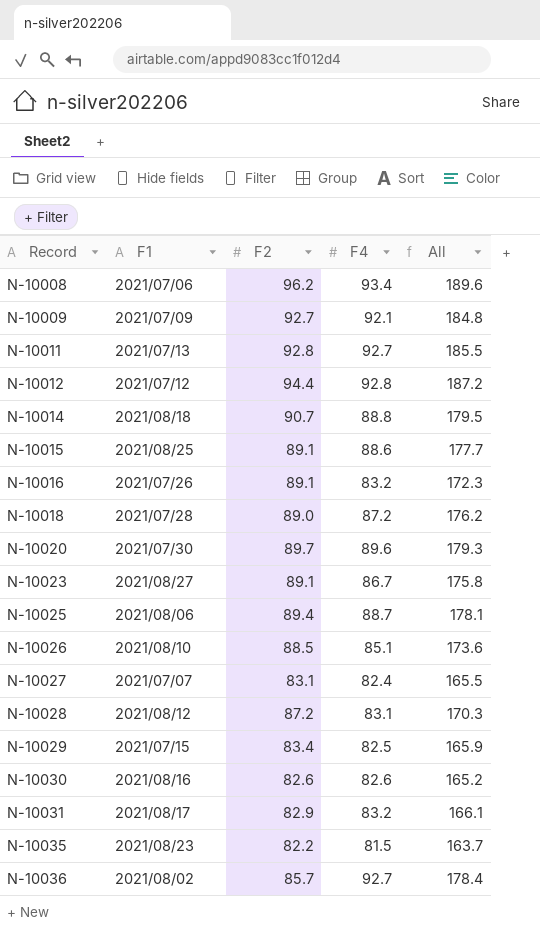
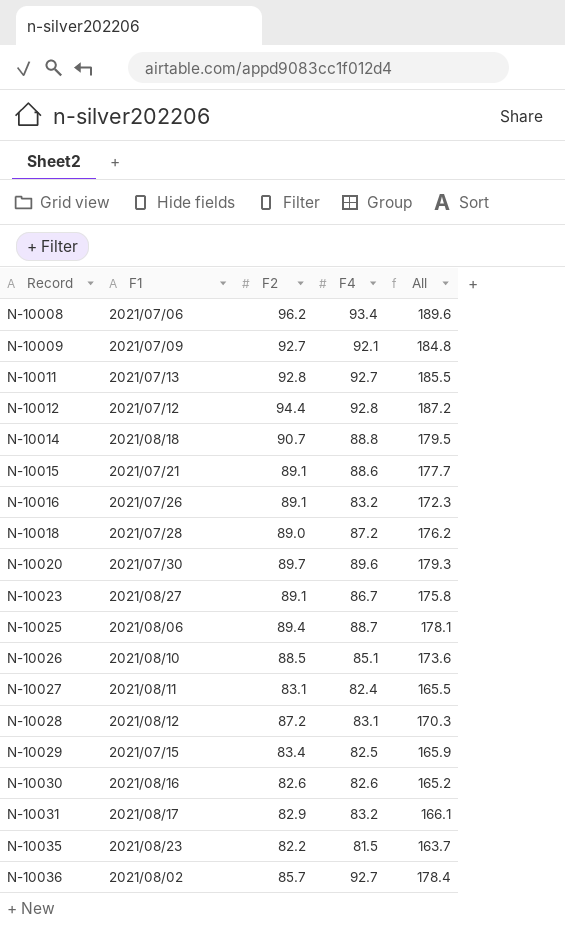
N-10015 | F1: 2021/08/25 -> 2021/07/21
N-10027 | F1: 2021/07/07 -> 2021/08/11

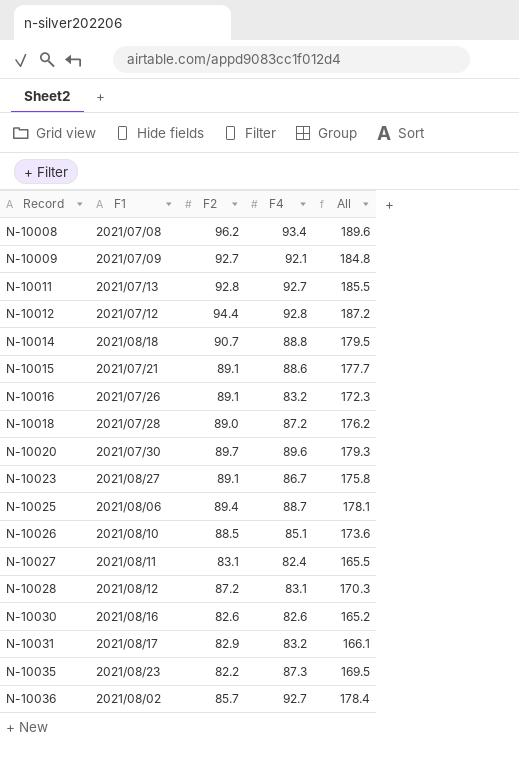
row N-10029: 2021/07/15 | 83.4 | 82.5 | 165.9 -> none
N-10008 | F1: 2021/07/06 -> 2021/07/08
N-10035 | F4: 81.5 -> 87.3
N-10035 | All: 163.7 -> 169.5

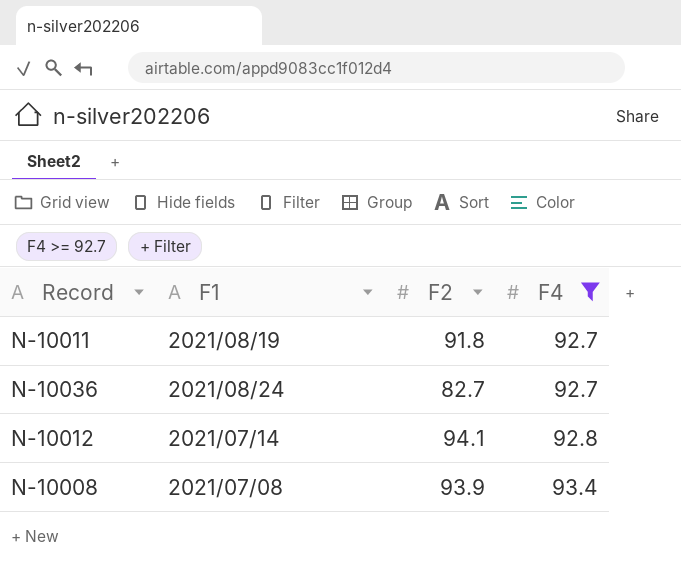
filter: none -> F4 >= 92.7
row order: Record ascending -> F4 ascending
column All | formula: [F2] + [F4] -> none
N-10011 | F1: 2021/07/13 -> 2021/08/19
N-10011 | F2: 92.8 -> 91.8
N-10036 | F1: 2021/08/02 -> 2021/08/24
N-10036 | F2: 85.7 -> 82.7
N-10012 | F1: 2021/07/12 -> 2021/07/14
N-10012 | F2: 94.4 -> 94.1
N-10008 | F2: 96.2 -> 93.9

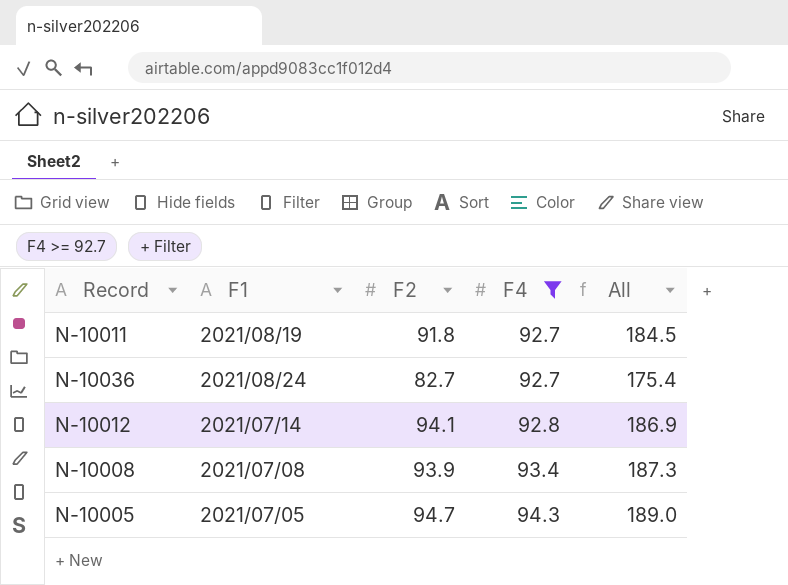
column All | formula: none -> [F2] + [F4]
row N-10005: none -> 2021/07/05 | 94.7 | 94.3 | 189.0

